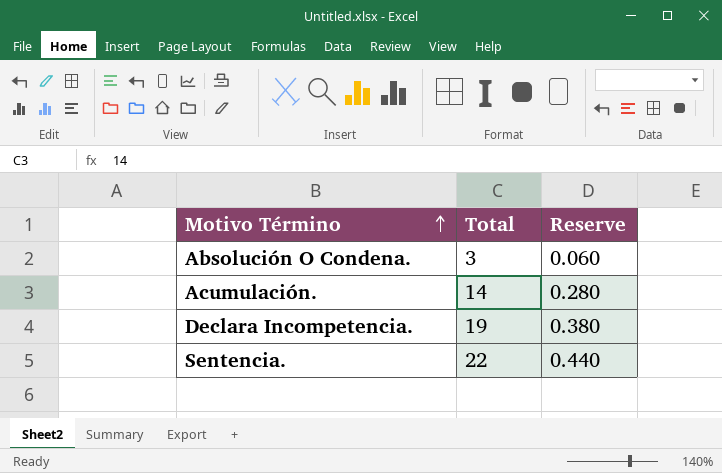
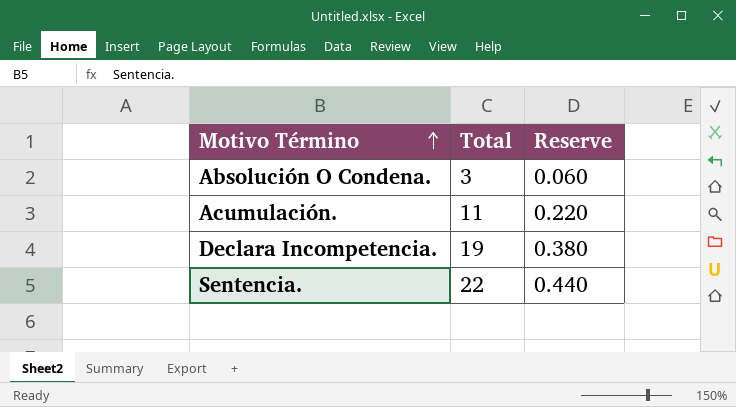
Acumulación. | Total: 14 -> 11
Acumulación. | Reserve: 0.280 -> 0.220

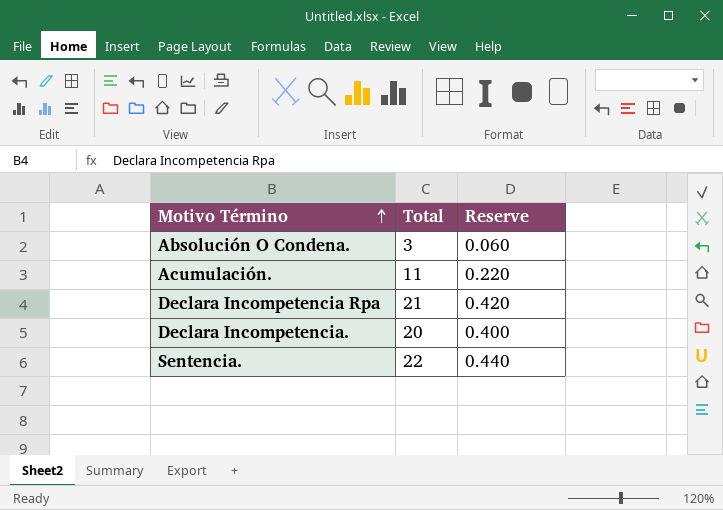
row Declara Incompetencia Rpa: none -> 21 | 0.420
Declara Incompetencia. | Total: 19 -> 20
Declara Incompetencia. | Reserve: 0.380 -> 0.400

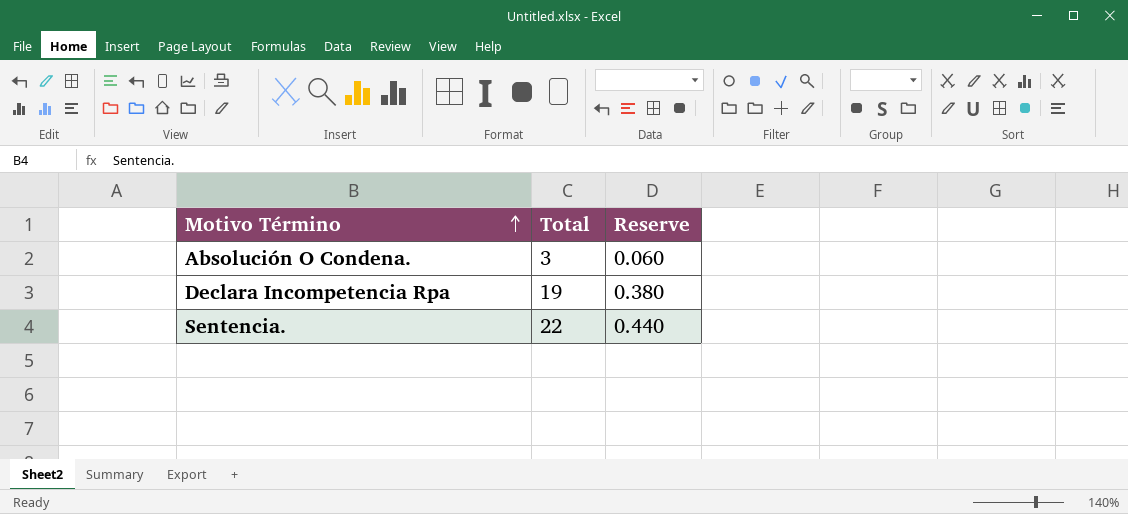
row Acumulación.: 11 | 0.220 -> none
row Declara Incompetencia.: 20 | 0.400 -> none
Declara Incompetencia Rpa | Total: 21 -> 19
Declara Incompetencia Rpa | Reserve: 0.420 -> 0.380

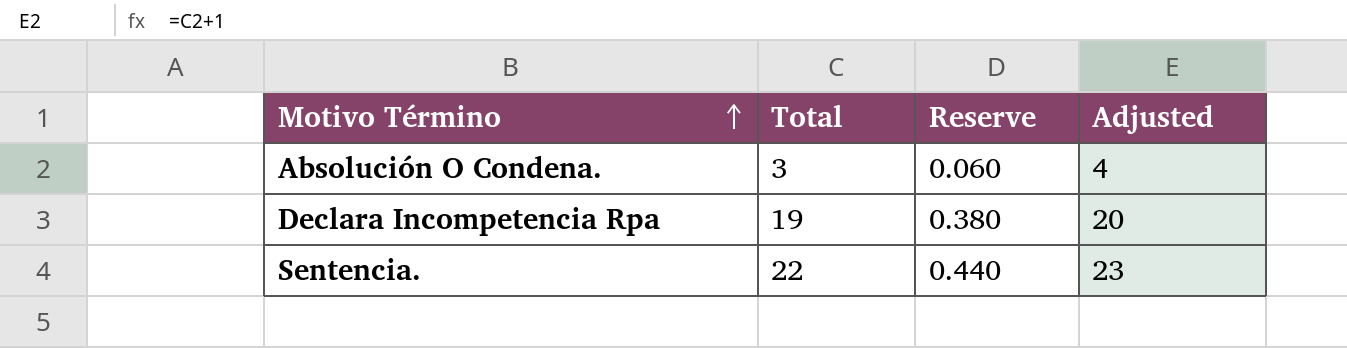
column Adjusted | formula: none -> [Total] + 1

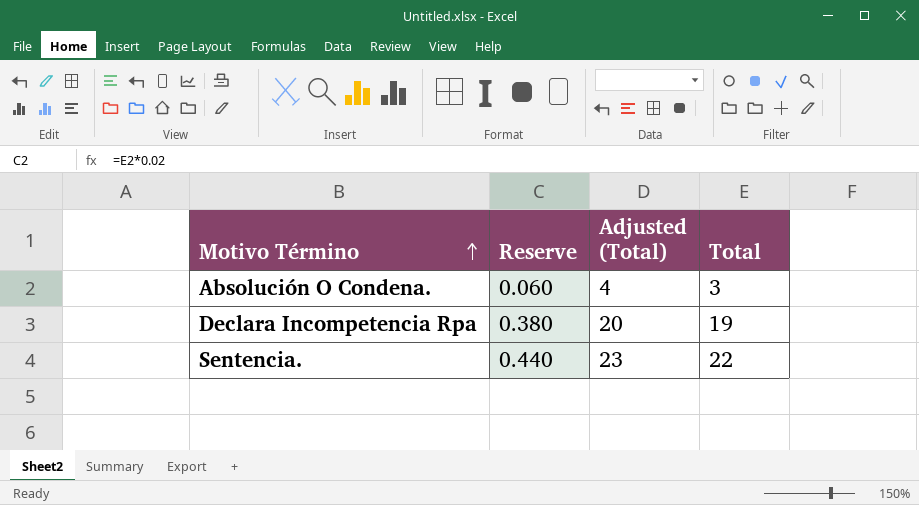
column name: Adjusted -> Adjusted (Total)
column Total | position: 2 -> 4

